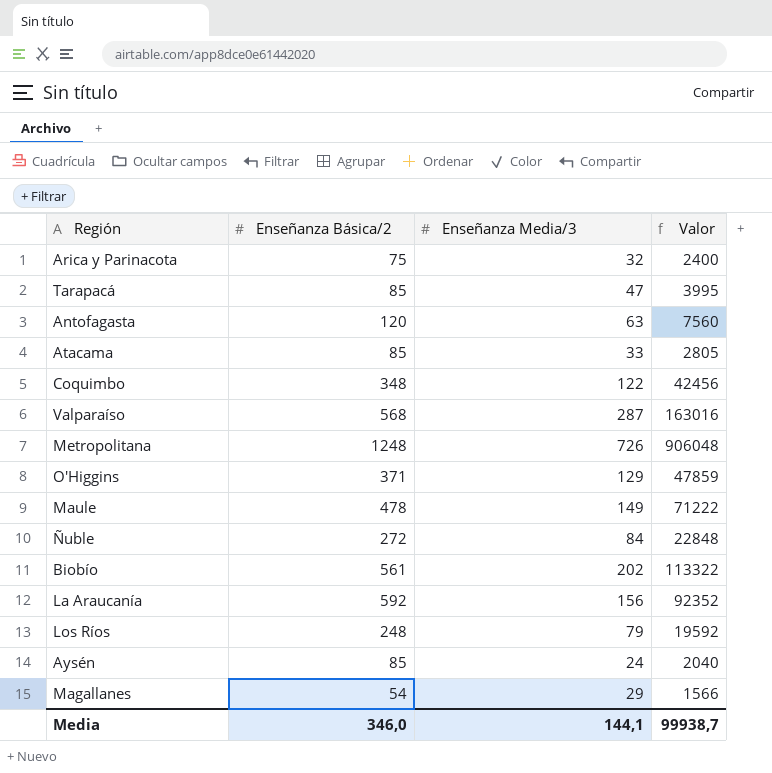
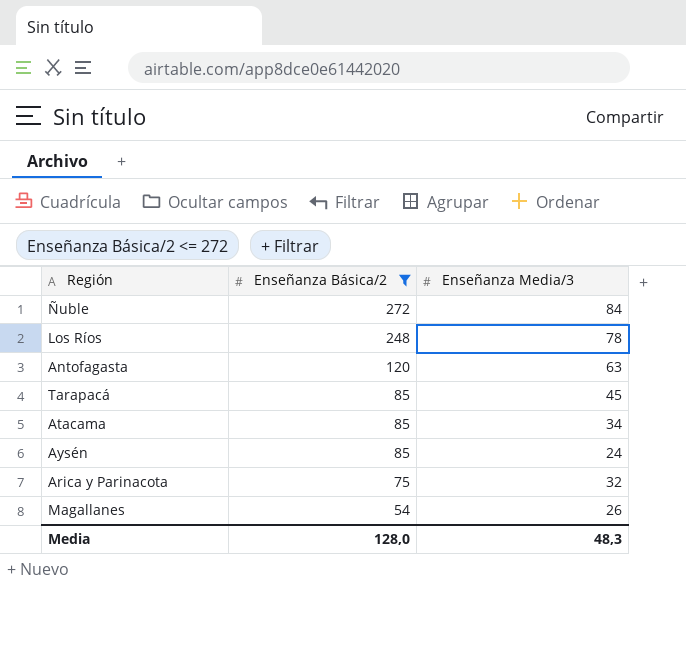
filter: none -> Enseñanza Básica/2 <= 272
row order: none -> Enseñanza Básica/2 descending
column Valor | formula: [Enseñanza Básica/2] * [Enseñanza Media/3] -> none
Los Ríos | Enseñanza Media/3: 79 -> 78
Tarapacá | Enseñanza Media/3: 47 -> 45
Atacama | Enseñanza Media/3: 33 -> 34
Magallanes | Enseñanza Media/3: 29 -> 26
Media | Enseñanza Básica/2: 346,0 -> 128,0
Media | Enseñanza Media/3: 144,1 -> 48,3

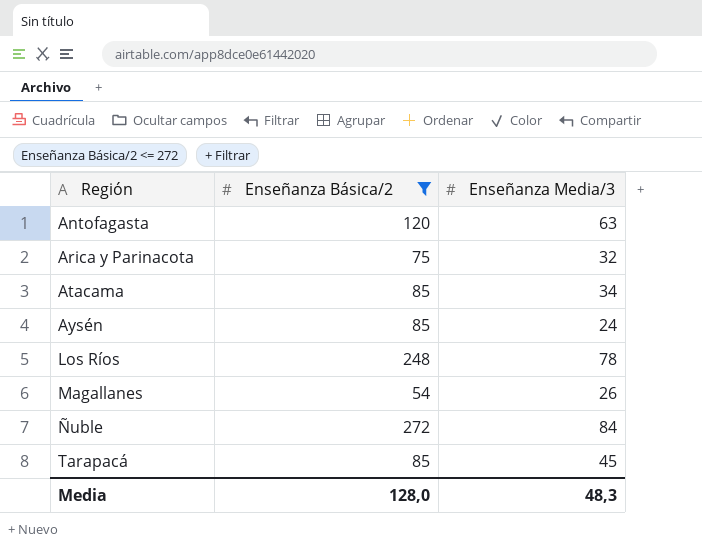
row order: Enseñanza Básica/2 descending -> Región ascending

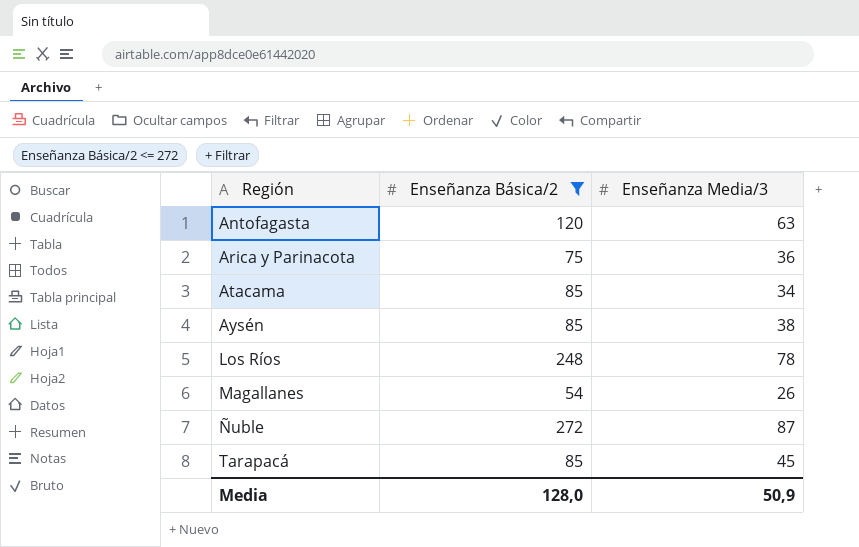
Arica y Parinacota | Enseñanza Media/3: 32 -> 36
Aysén | Enseñanza Media/3: 24 -> 38
Ñuble | Enseñanza Media/3: 84 -> 87
Media | Enseñanza Media/3: 48,3 -> 50,9

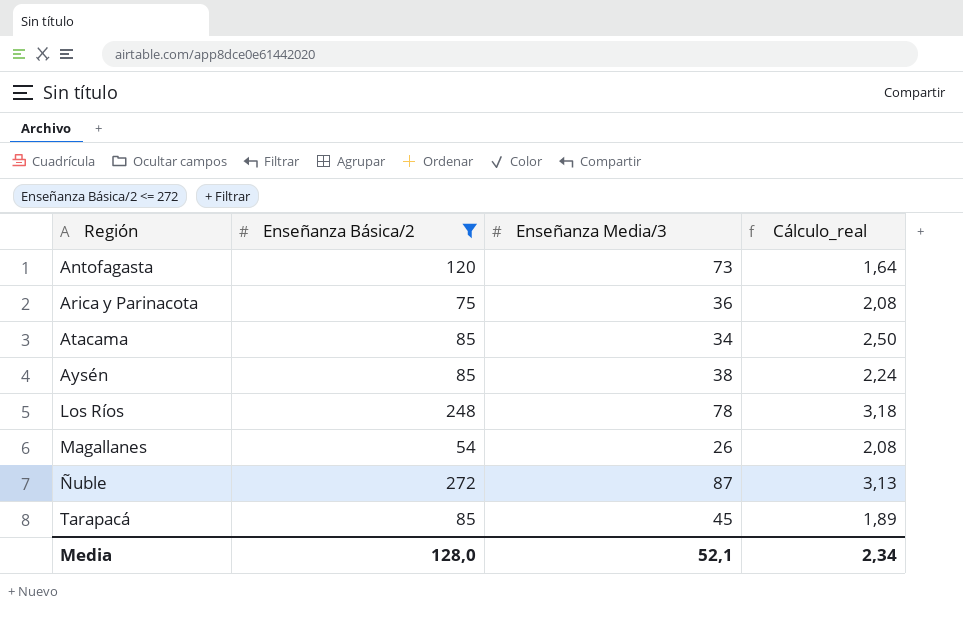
column Cálculo_real | formula: none -> [Enseñanza Básica/2] / [Enseñanza Media/3]
Antofagasta | Enseñanza Media/3: 63 -> 73
Media | Enseñanza Media/3: 50,9 -> 52,1

